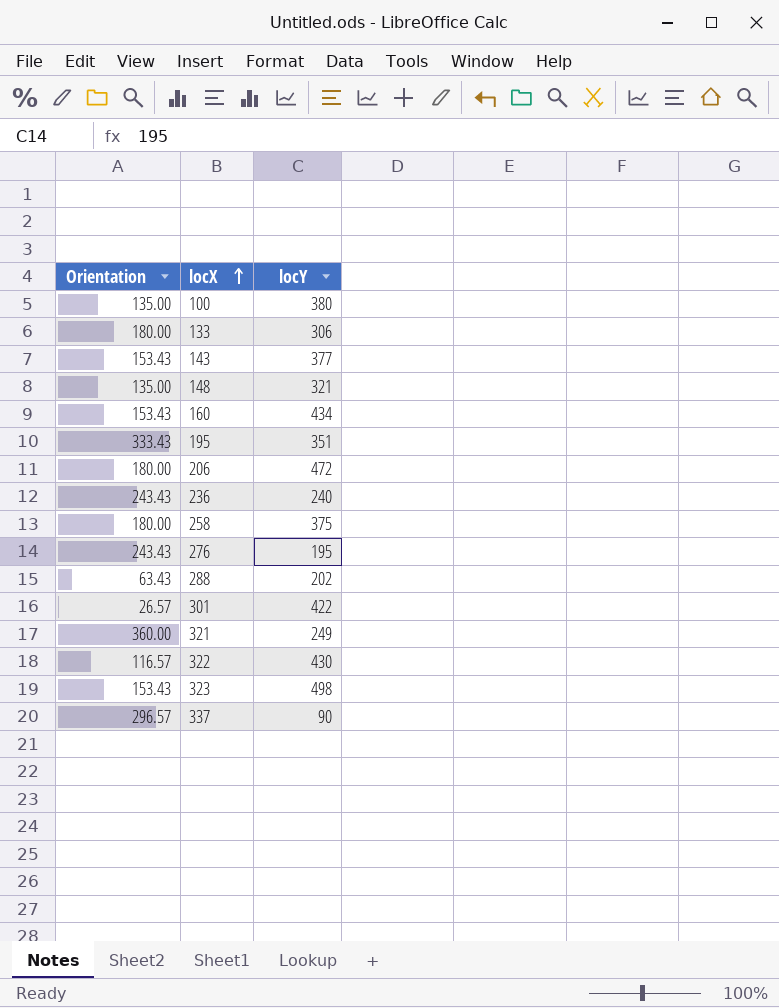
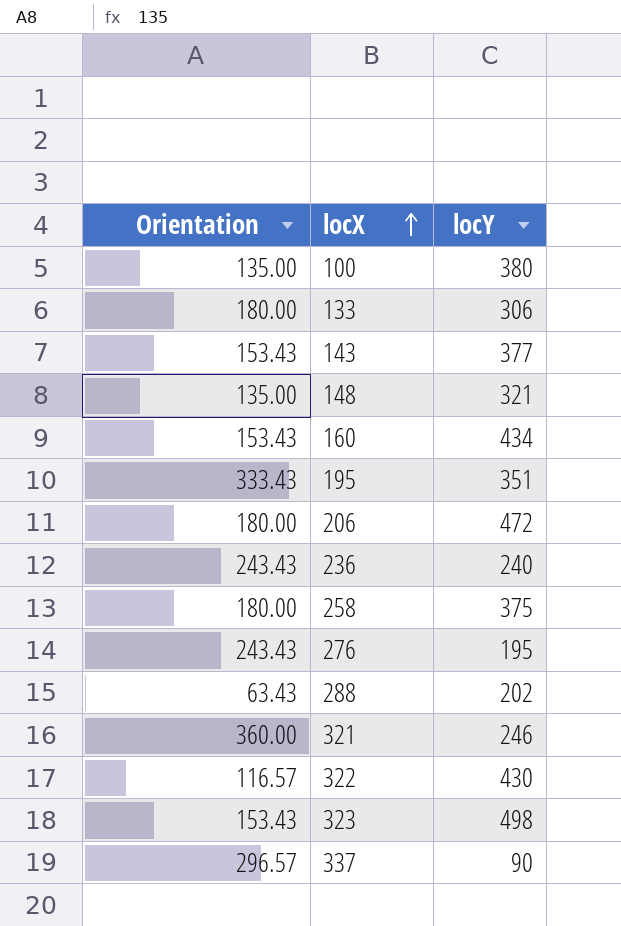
row 301: 26.57 | 422 -> none
321 | locY: 249 -> 246

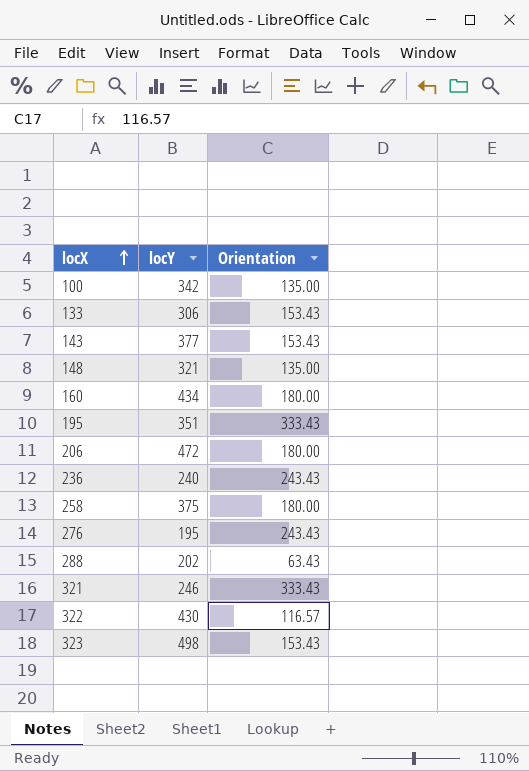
column Orientation | position: 1 -> 3
row 337: 296.57 | 90 -> none
100 | locY: 380 -> 342
133 | Orientation: 180.00 -> 153.43
160 | Orientation: 153.43 -> 180.00
321 | Orientation: 360.00 -> 333.43

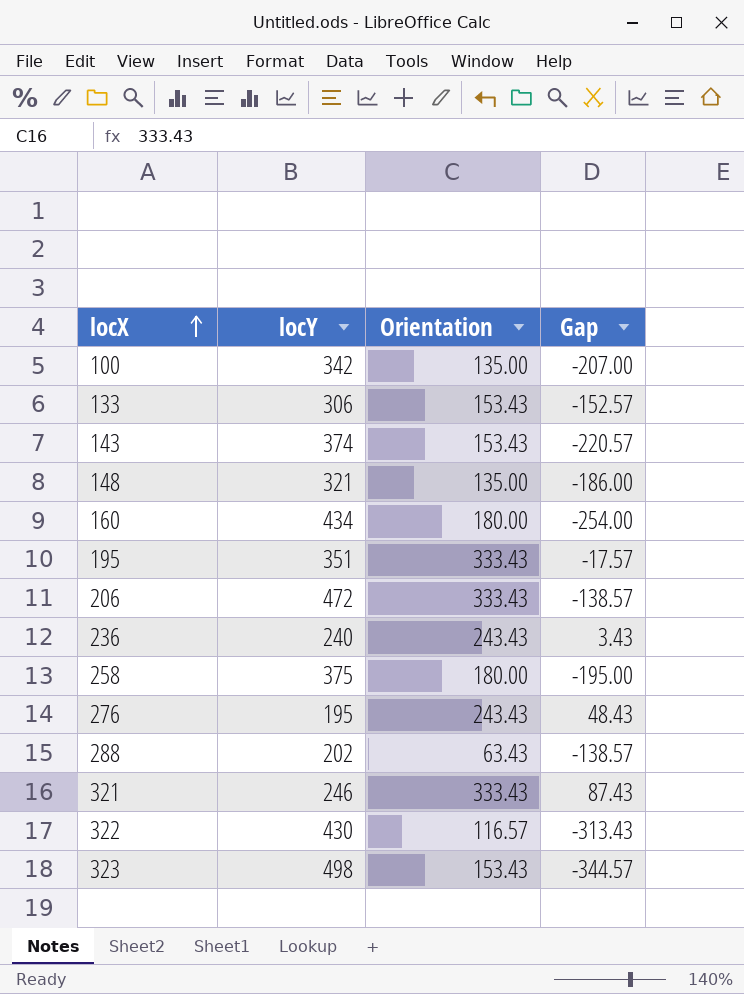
column Gap | formula: none -> [Orientation] - [locY]
143 | locY: 377 -> 374
206 | Orientation: 180.00 -> 333.43

